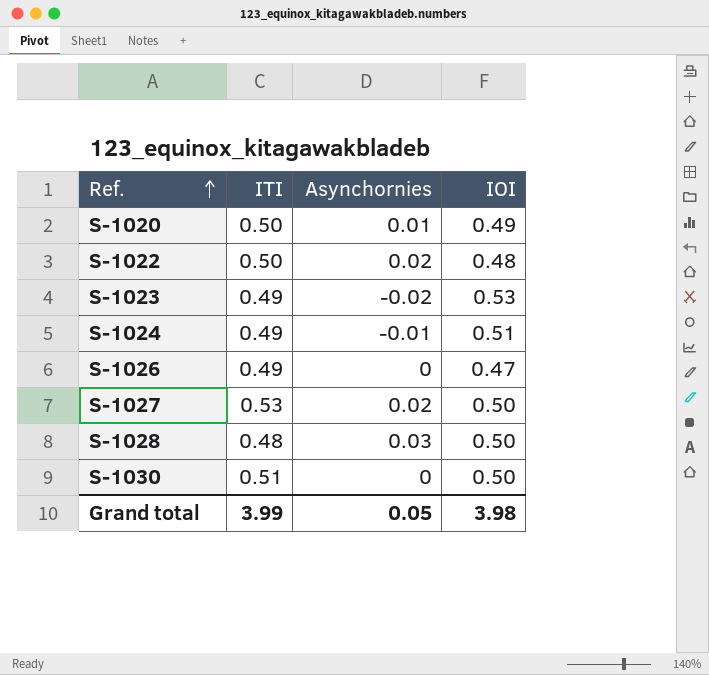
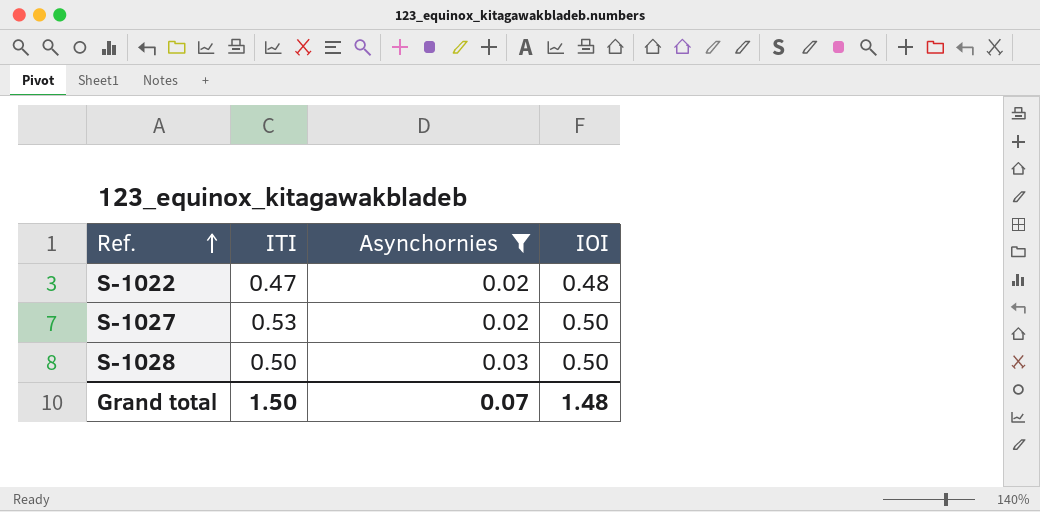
filter: none -> Asynchornies >= 0.02
S-1022 | ITI: 0.50 -> 0.47
S-1028 | ITI: 0.48 -> 0.50
Grand total | ITI: 3.99 -> 1.50
Grand total | Asynchornies: 0.05 -> 0.07
Grand total | IOI: 3.98 -> 1.48

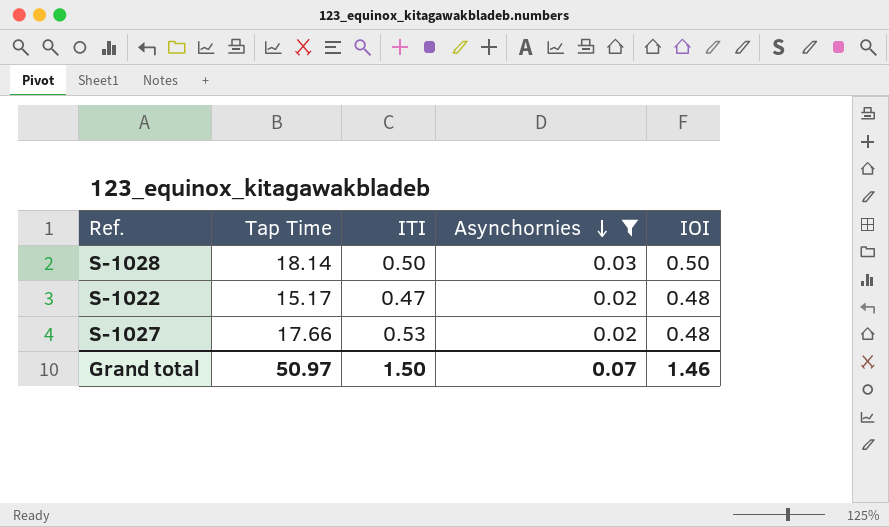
row order: Ref. ascending -> Asynchornies descending
column Tap Time | position: none -> 2
S-1027 | IOI: 0.50 -> 0.48
Grand total | IOI: 1.48 -> 1.46

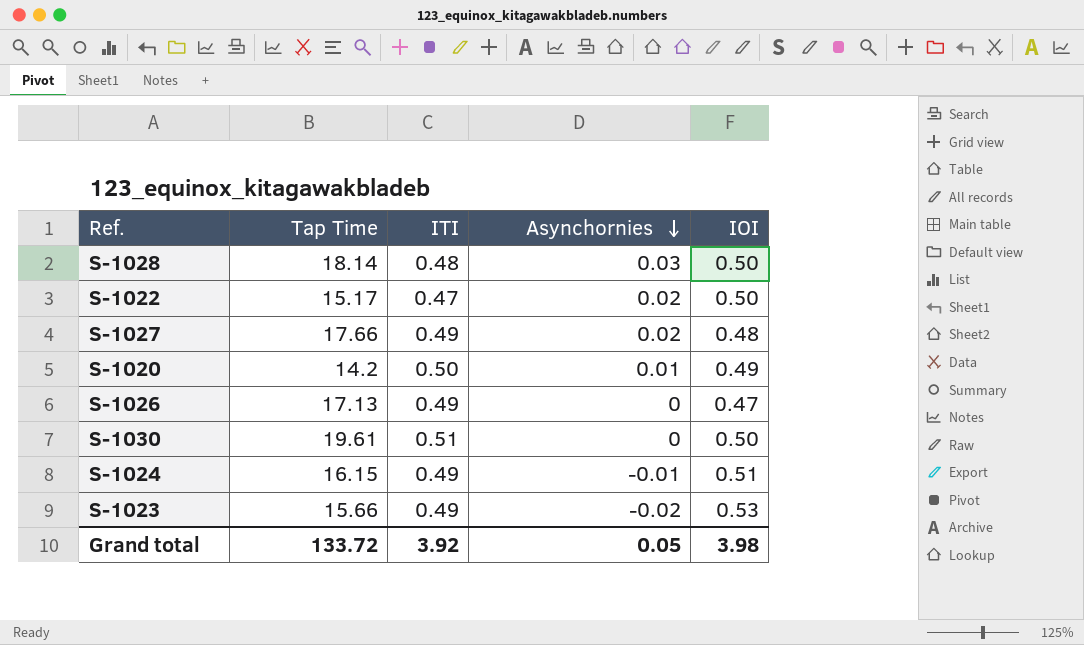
filter: Asynchornies >= 0.02 -> none
S-1028 | ITI: 0.50 -> 0.48
S-1022 | IOI: 0.48 -> 0.50
S-1027 | ITI: 0.53 -> 0.49
Grand total | Tap Time: 50.97 -> 133.72
Grand total | ITI: 1.50 -> 3.92
Grand total | Asynchornies: 0.07 -> 0.05
Grand total | IOI: 1.46 -> 3.98

